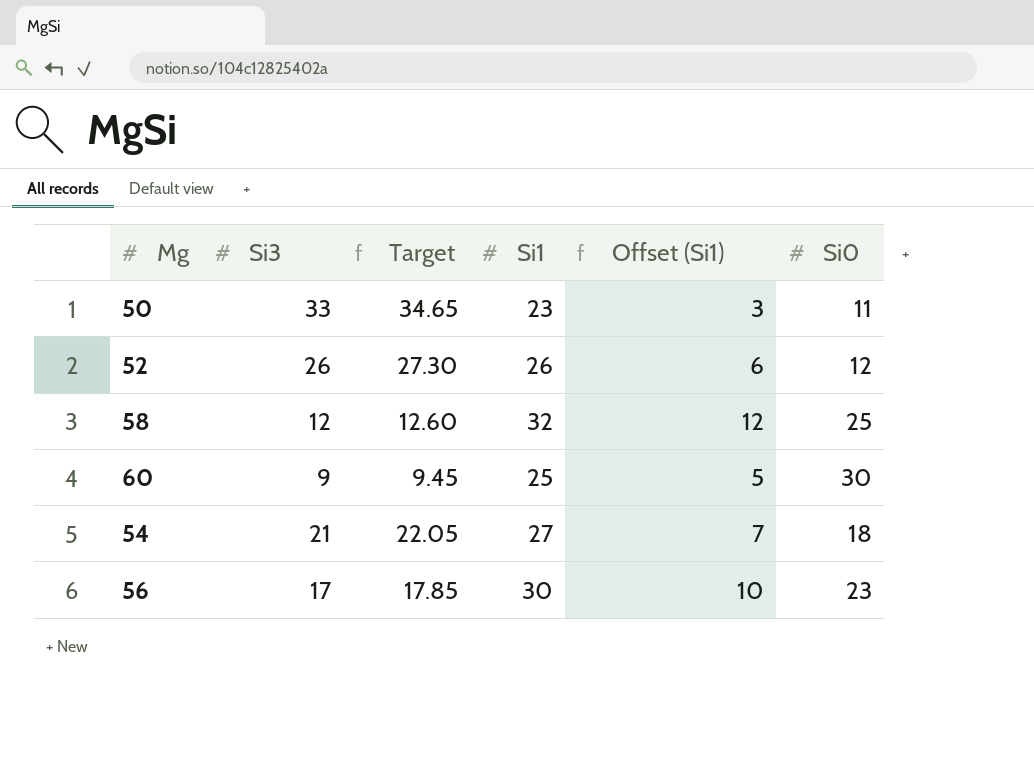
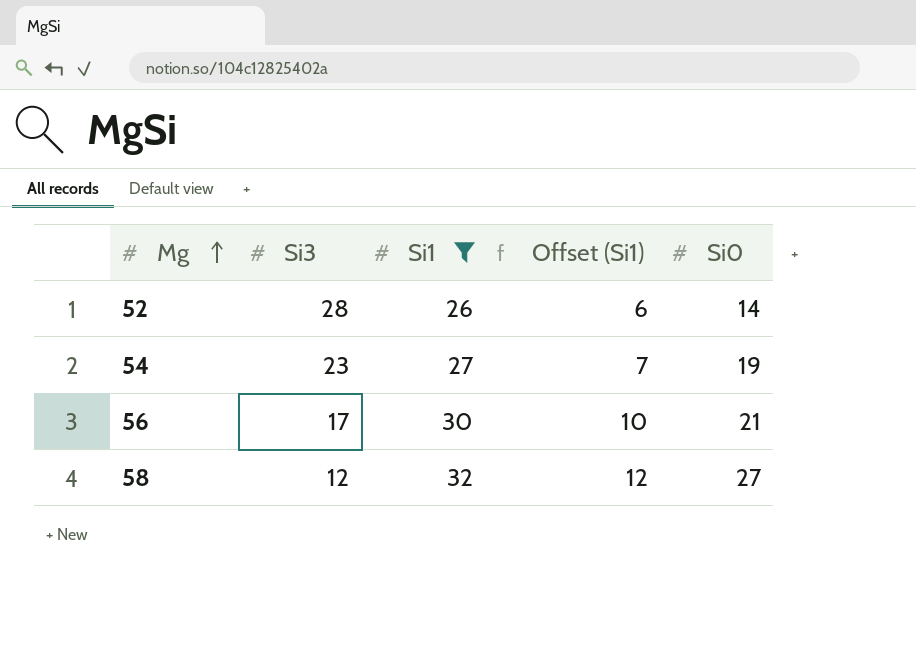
filter: none -> Si1 >= 26
row order: none -> Mg ascending
column Target | formula: [Si3] * 1.05 -> none
52 | Si3: 26 -> 28
52 | Si0: 12 -> 14
54 | Si3: 21 -> 23
54 | Si0: 18 -> 19
56 | Si0: 23 -> 21
58 | Si0: 25 -> 27

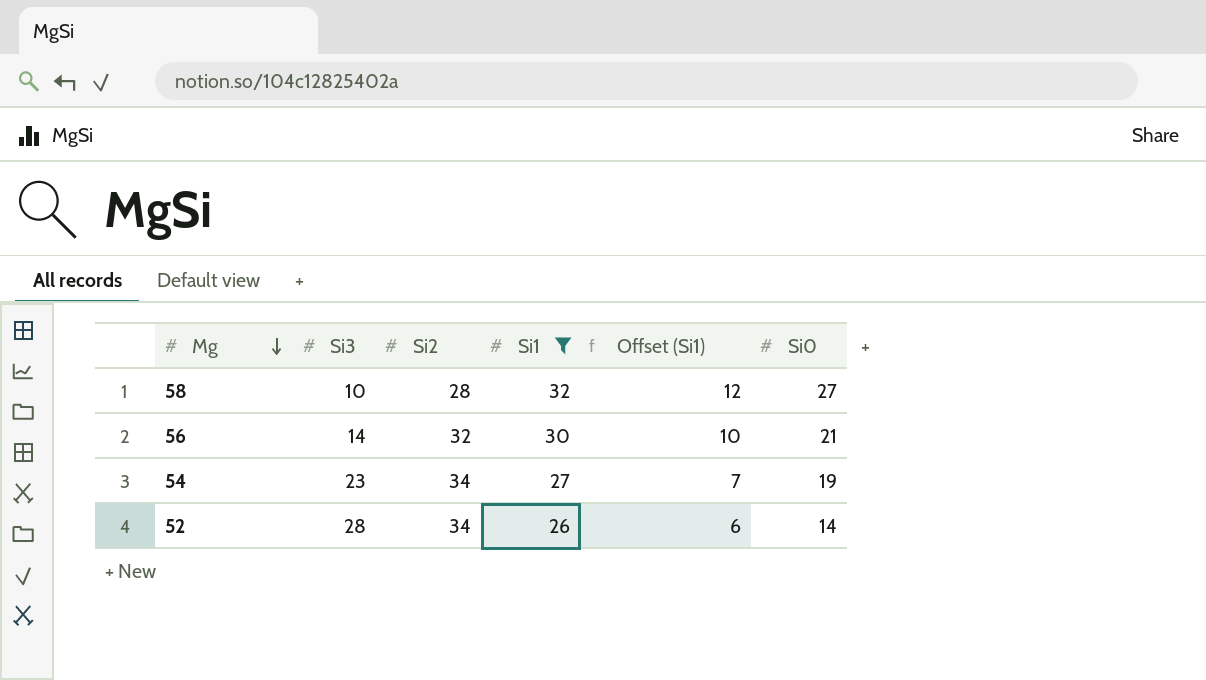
row order: Mg ascending -> Mg descending
column Si2 | position: none -> 3
58 | Si3: 12 -> 10
56 | Si3: 17 -> 14

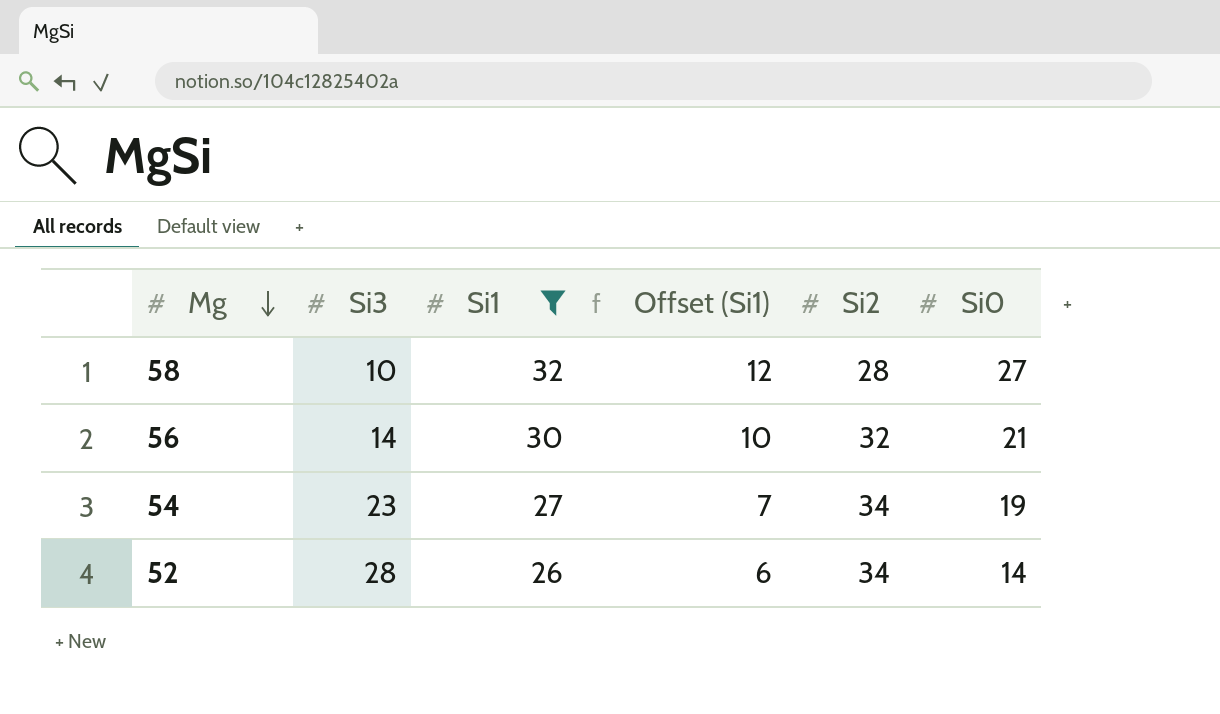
column Si2 | position: 3 -> 5

